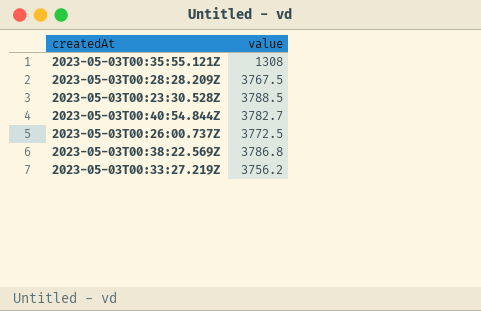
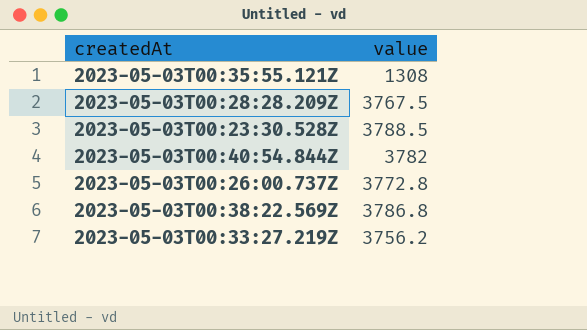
2023-05-03T00:40:54.844Z | value: 3782.7 -> 3782
2023-05-03T00:26:00.737Z | value: 3772.5 -> 3772.8

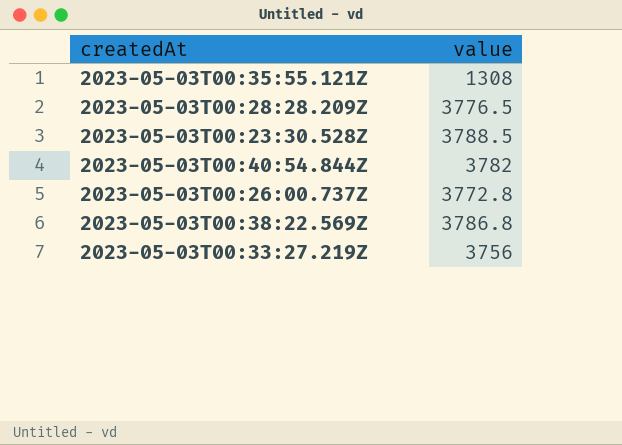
2023-05-03T00:28:28.209Z | value: 3767.5 -> 3776.5
2023-05-03T00:33:27.219Z | value: 3756.2 -> 3756

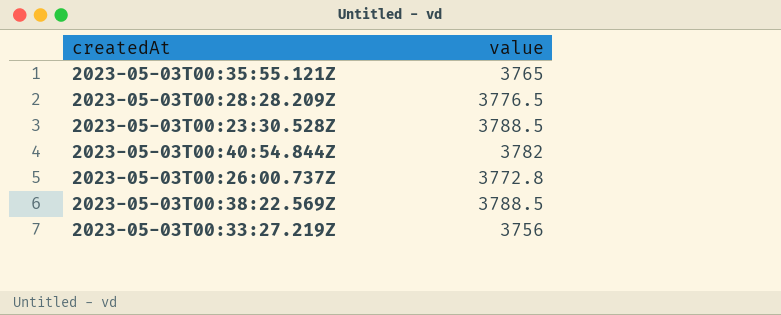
2023-05-03T00:35:55.121Z | value: 1308 -> 3765
2023-05-03T00:38:22.569Z | value: 3786.8 -> 3788.5

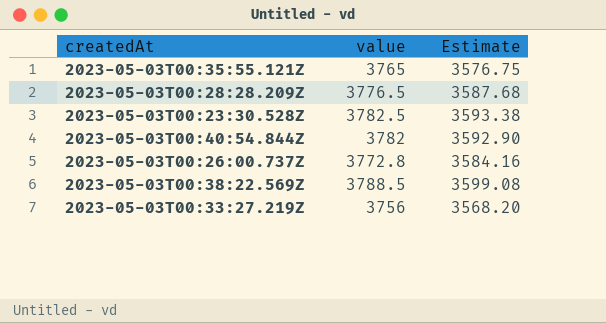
column Estimate | formula: none -> [value] * 0.95
2023-05-03T00:23:30.528Z | value: 3788.5 -> 3782.5

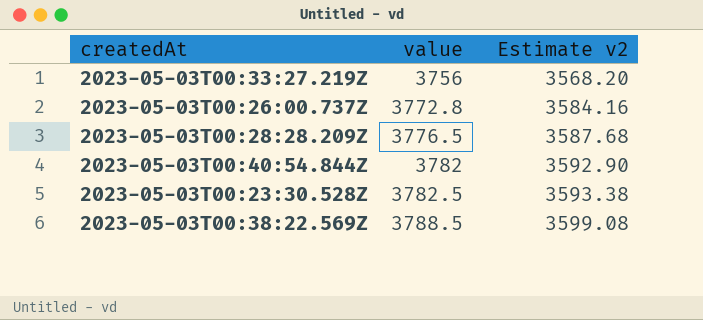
row order: none -> value ascending
column name: Estimate -> Estimate v2
row 2023-05-03T00:35:55.121Z: 3765 | 3576.75 -> none

